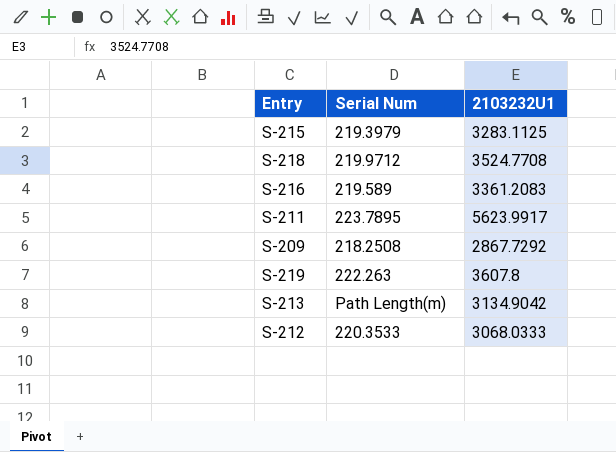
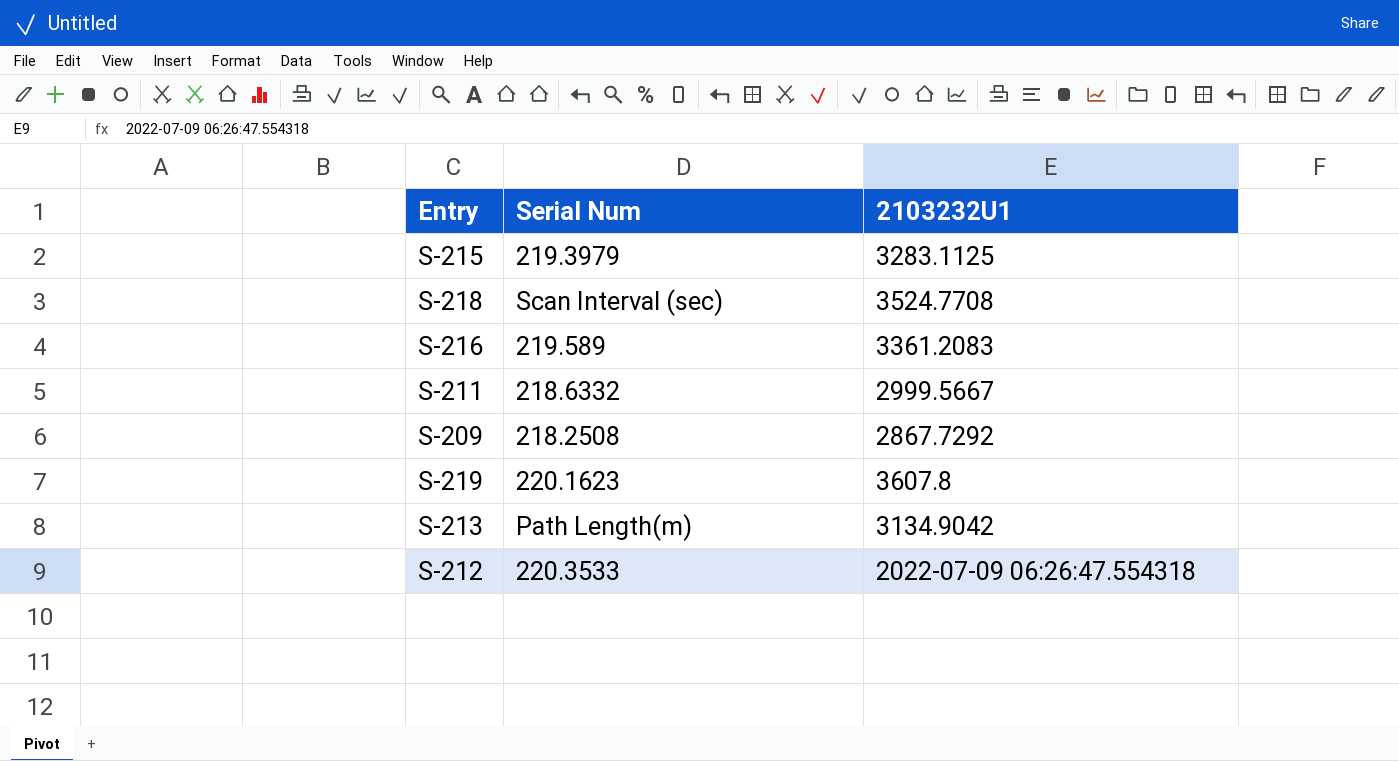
S-218 | Serial Num: 219.9712 -> Scan Interval (sec)
S-211 | Serial Num: 223.7895 -> 218.6332
S-211 | 2103232U1: 5623.9917 -> 2999.5667
S-219 | Serial Num: 222.263 -> 220.1623
S-212 | 2103232U1: 3068.0333 -> 2022-07-09 06:26:47.554318

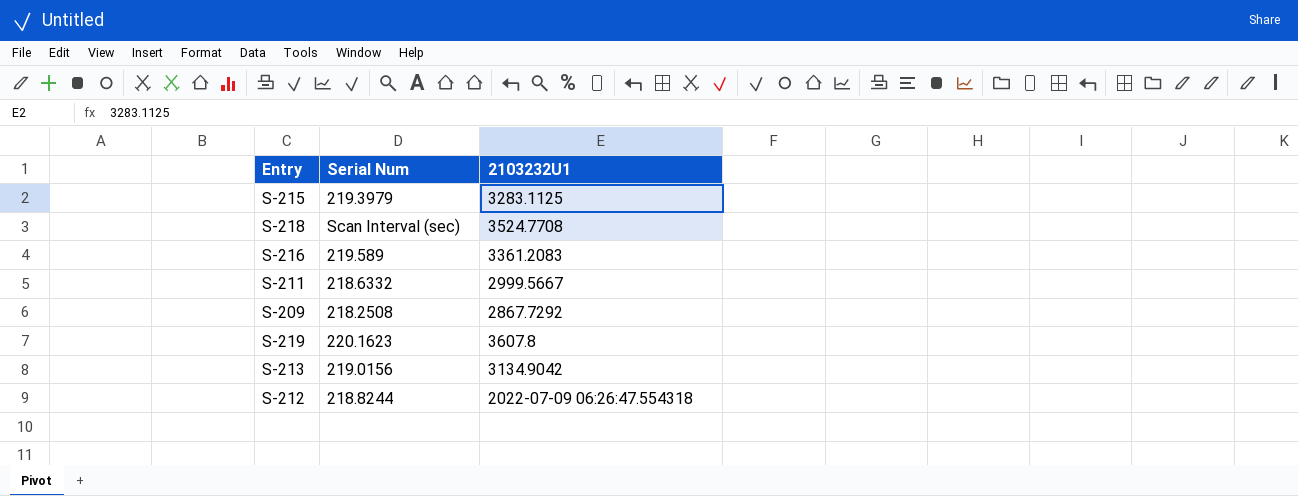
S-213 | Serial Num: Path Length(m) -> 219.0156
S-212 | Serial Num: 220.3533 -> 218.8244

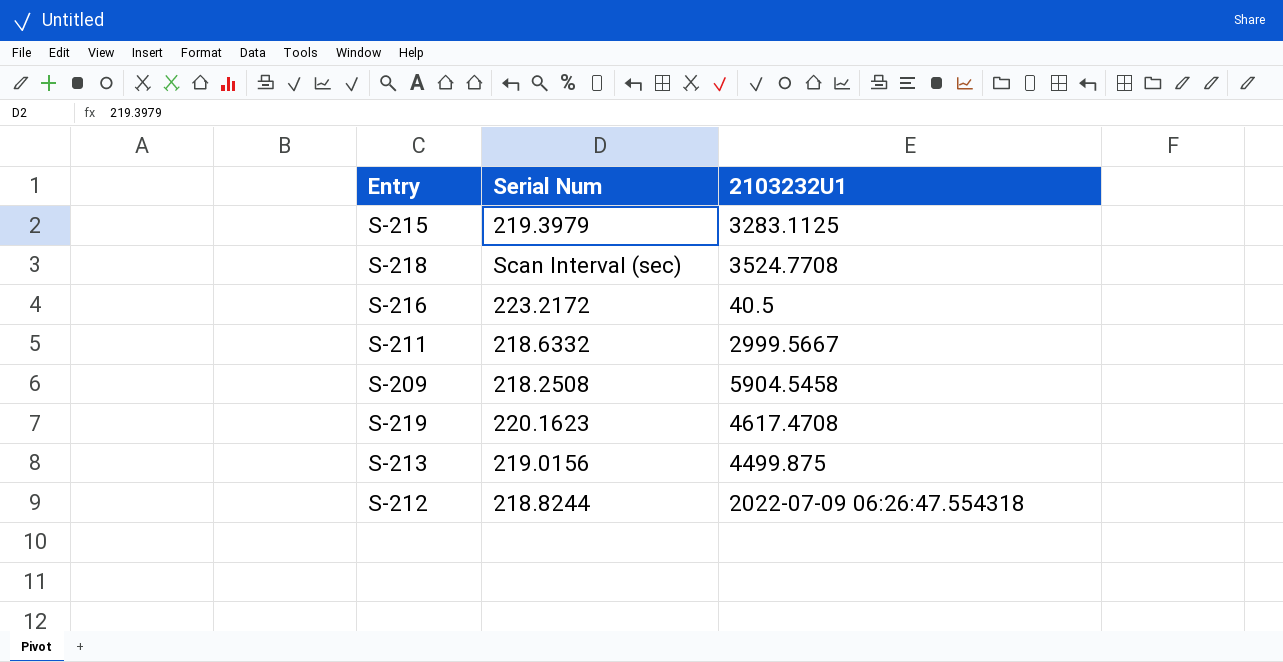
S-216 | Serial Num: 219.589 -> 223.2172
S-216 | 2103232U1: 3361.2083 -> 40.5
S-209 | 2103232U1: 2867.7292 -> 5904.5458
S-219 | 2103232U1: 3607.8 -> 4617.4708
S-213 | 2103232U1: 3134.9042 -> 4499.875

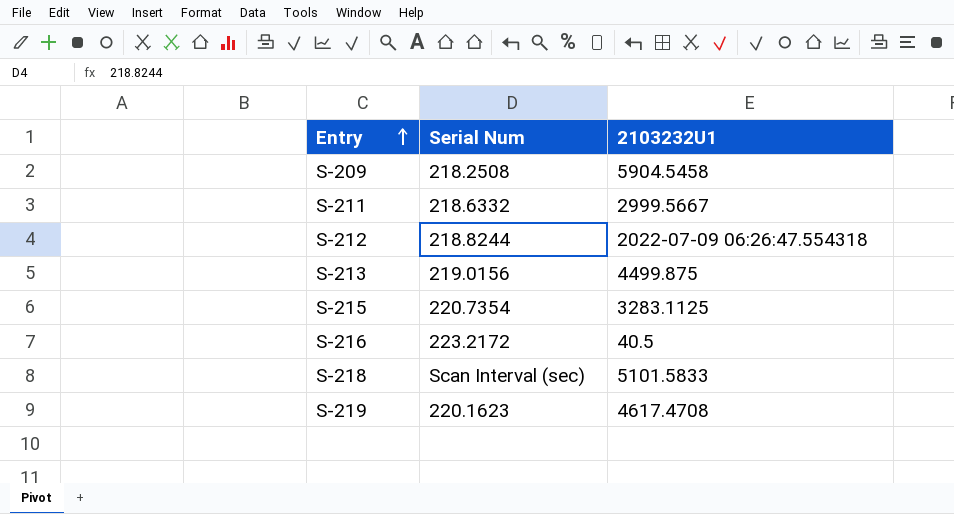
row order: none -> Entry ascending
S-215 | Serial Num: 219.3979 -> 220.7354
S-218 | 2103232U1: 3524.7708 -> 5101.5833

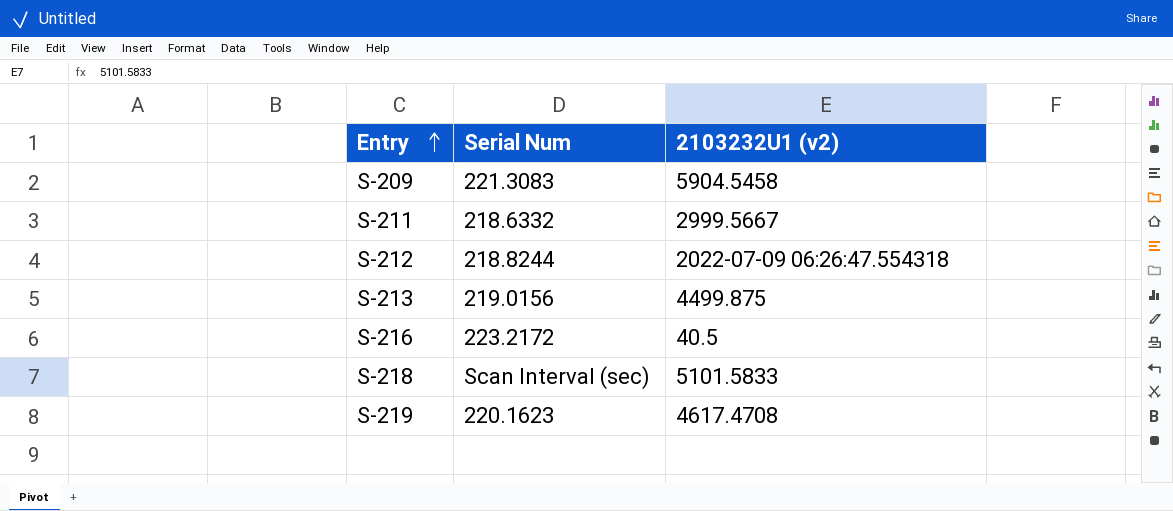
column name: 2103232U1 -> 2103232U1 (v2)
row S-215: 220.7354 | 3283.1125 -> none
S-209 | Serial Num: 218.2508 -> 221.3083

